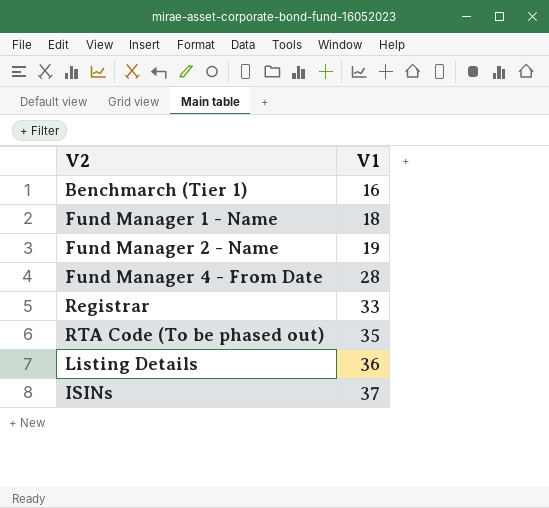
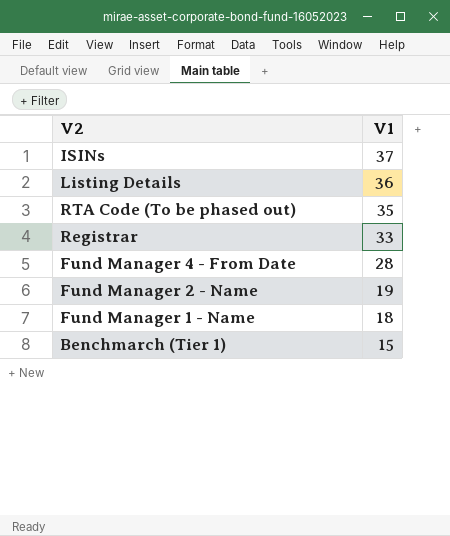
row order: V1 ascending -> V1 descending
Benchmarch (Tier 1) | V1: 16 -> 15

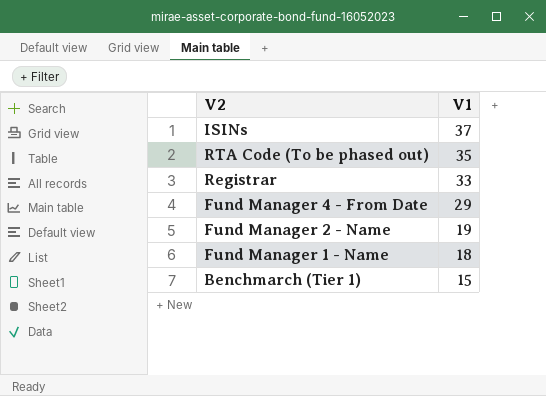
row Listing Details: 36 -> none
Fund Manager 4 - From Date | V1: 28 -> 29

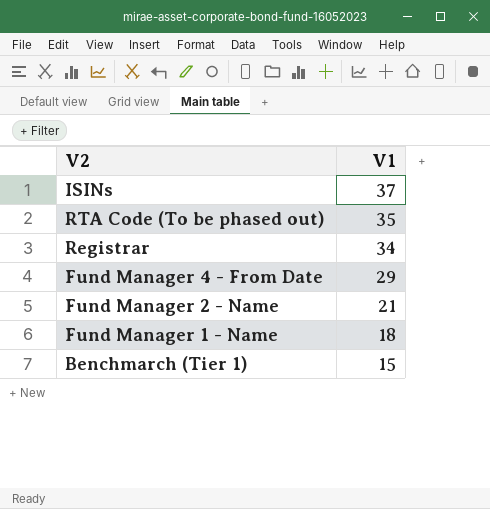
Registrar | V1: 33 -> 34
Fund Manager 2 - Name | V1: 19 -> 21

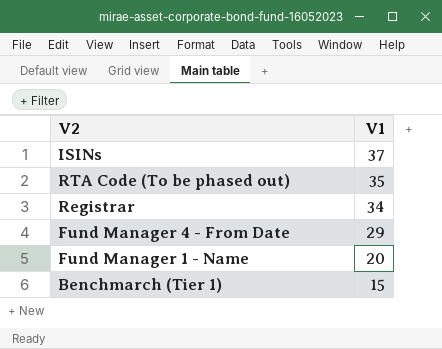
row Fund Manager 2 - Name: 21 -> none
Fund Manager 1 - Name | V1: 18 -> 20

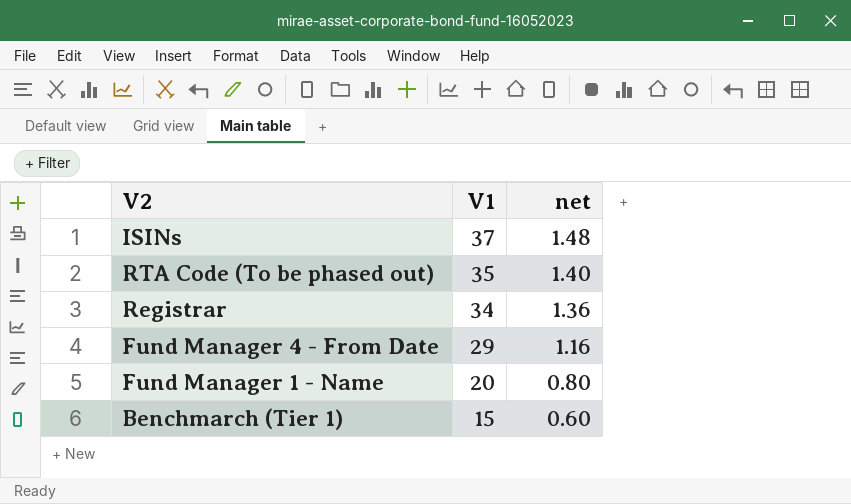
column net | formula: none -> [V1] * 0.04

